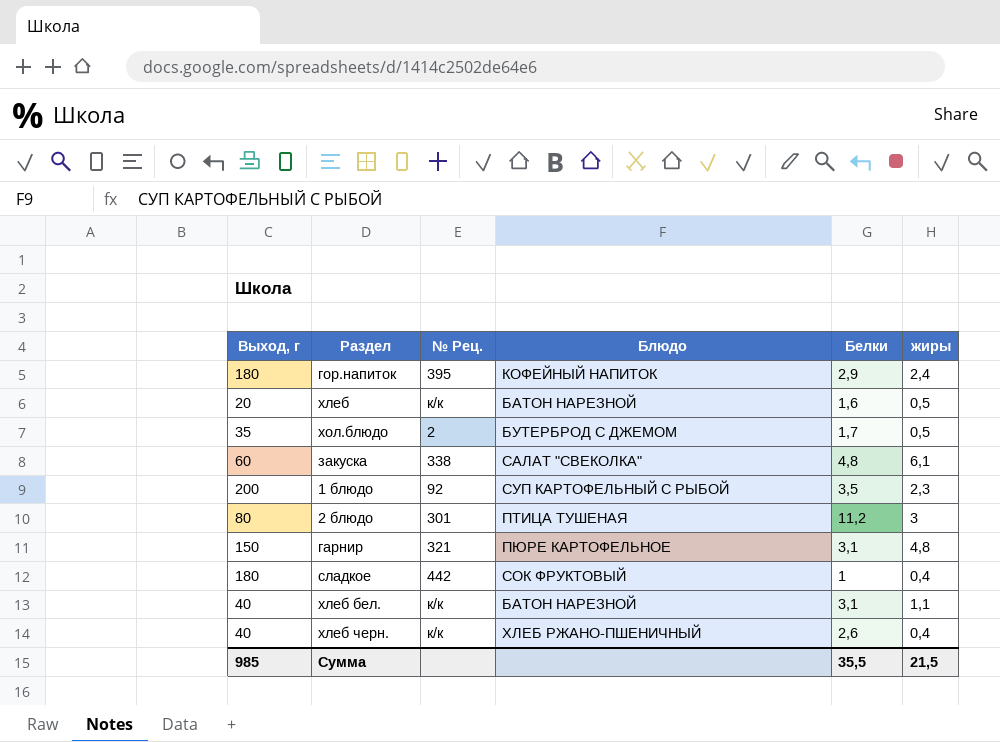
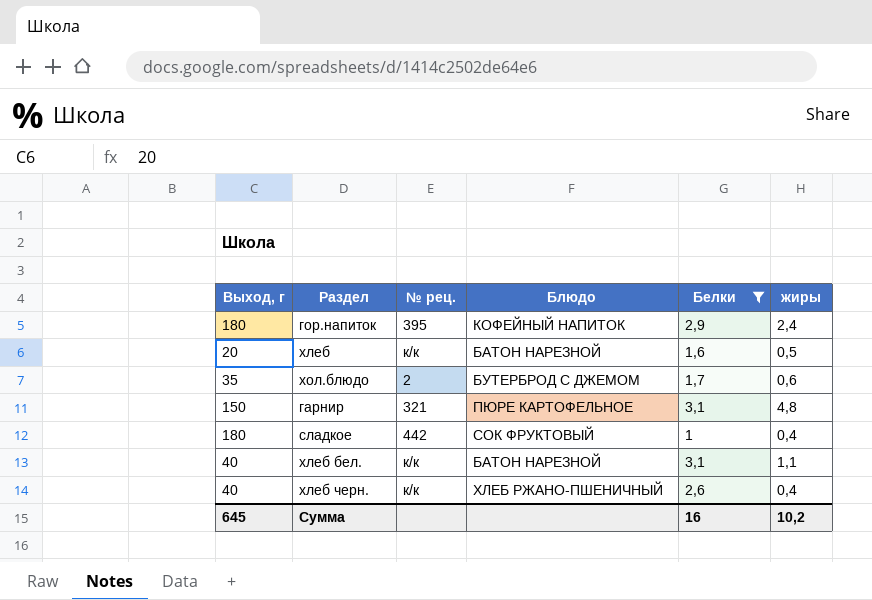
filter: none -> Белки <= 3,1
column name: № Рец. -> № рец.
хол.блюдо | жиры: 0,5 -> 0,6
Сумма | Выход, г: 985 -> 645
Сумма | Белки: 35,5 -> 16
Сумма | жиры: 21,5 -> 10,2

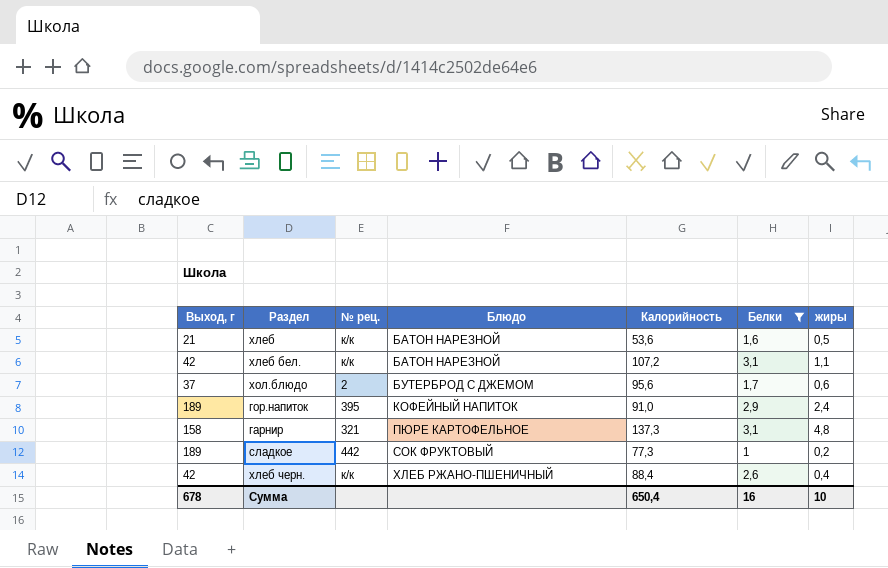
row order: none -> Блюдо ascending
column Калорийность | position: none -> 5
хлеб | Выход, г: 20 -> 21
хлеб бел. | Выход, г: 40 -> 42
хол.блюдо | Выход, г: 35 -> 37
гор.напиток | Выход, г: 180 -> 189
гарнир | Выход, г: 150 -> 158
сладкое | Выход, г: 180 -> 189
сладкое | жиры: 0,4 -> 0,2
хлеб черн. | Выход, г: 40 -> 42
Сумма | Выход, г: 645 -> 678
Сумма | жиры: 10,2 -> 10

